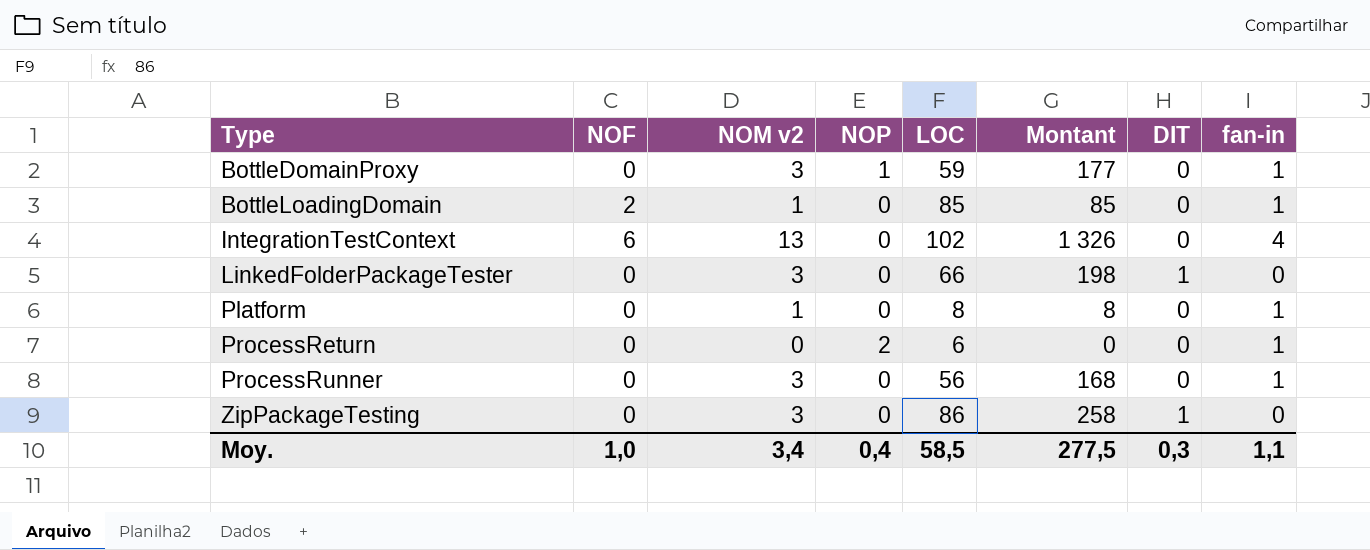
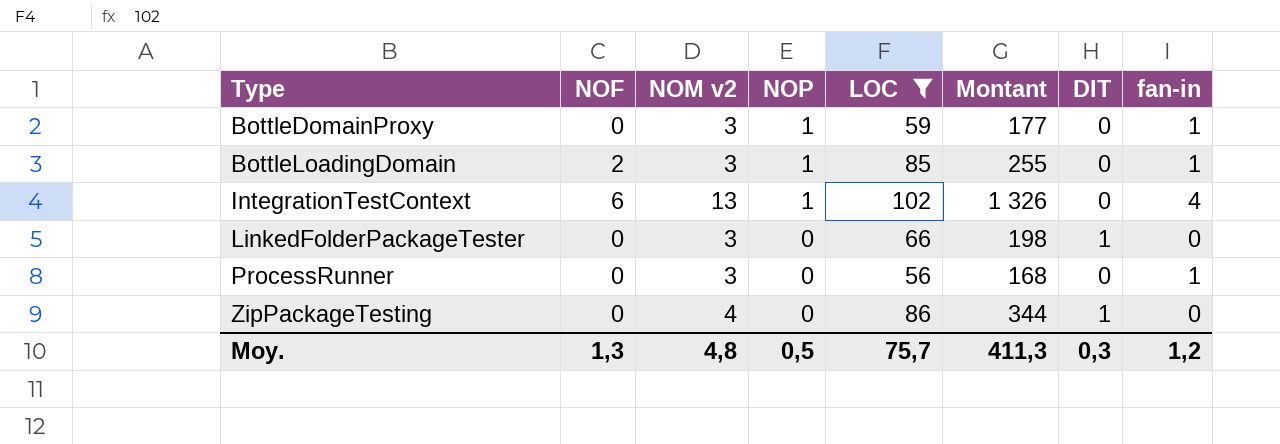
filter: none -> LOC >= 56
BottleLoadingDomain | NOM v2: 1 -> 3
BottleLoadingDomain | NOP: 0 -> 1
BottleLoadingDomain | Montant: 85 -> 255
IntegrationTestContext | NOP: 0 -> 1
ZipPackageTesting | NOM v2: 3 -> 4
ZipPackageTesting | Montant: 258 -> 344
Moy. | NOF: 1,0 -> 1,3
Moy. | NOM v2: 3,4 -> 4,8
Moy. | NOP: 0,4 -> 0,5
Moy. | LOC: 58,5 -> 75,7
Moy. | Montant: 277,5 -> 411,3
Moy. | fan-in: 1,1 -> 1,2

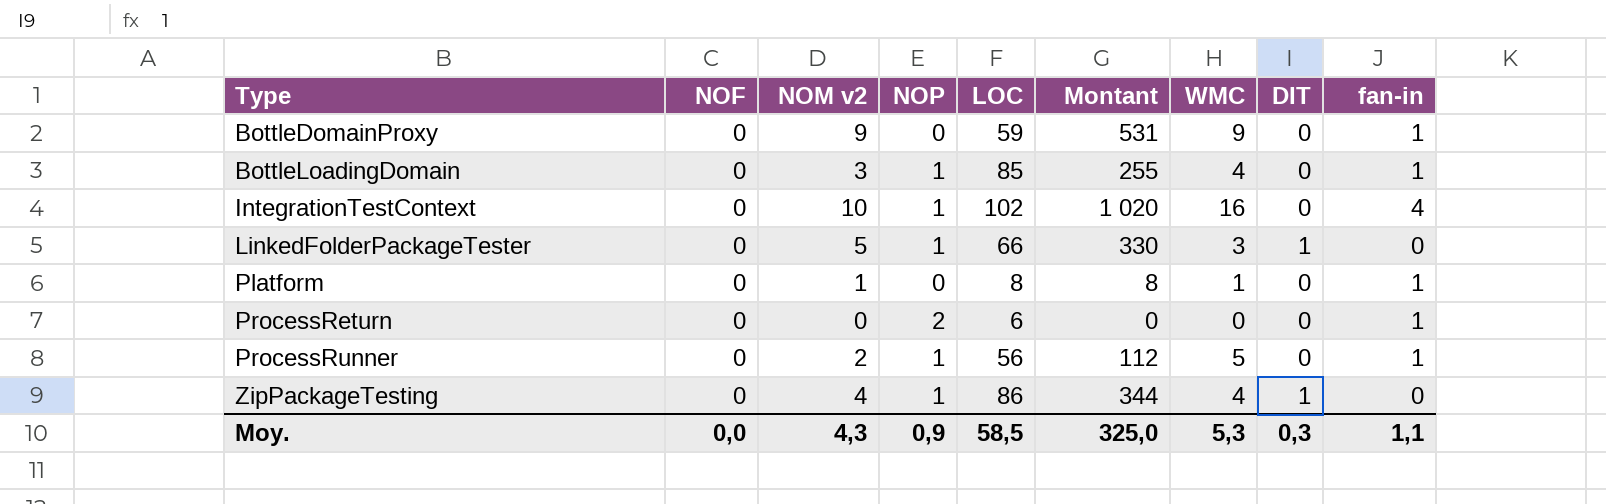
filter: LOC >= 56 -> none
column WMC | position: none -> 7
BottleDomainProxy | NOM v2: 3 -> 9
BottleDomainProxy | NOP: 1 -> 0
BottleDomainProxy | Montant: 177 -> 531
BottleLoadingDomain | NOF: 2 -> 0
IntegrationTestContext | NOF: 6 -> 0
IntegrationTestContext | NOM v2: 13 -> 10
IntegrationTestContext | Montant: 1 326 -> 1 020
LinkedFolderPackageTester | NOM v2: 3 -> 5
LinkedFolderPackageTester | NOP: 0 -> 1
LinkedFolderPackageTester | Montant: 198 -> 330
ProcessRunner | NOM v2: 3 -> 2
ProcessRunner | NOP: 0 -> 1
ProcessRunner | Montant: 168 -> 112
ZipPackageTesting | NOP: 0 -> 1
Moy. | NOF: 1,3 -> 0,0
Moy. | NOM v2: 4,8 -> 4,3
Moy. | NOP: 0,5 -> 0,9
Moy. | LOC: 75,7 -> 58,5
Moy. | Montant: 411,3 -> 325,0
Moy. | fan-in: 1,2 -> 1,1

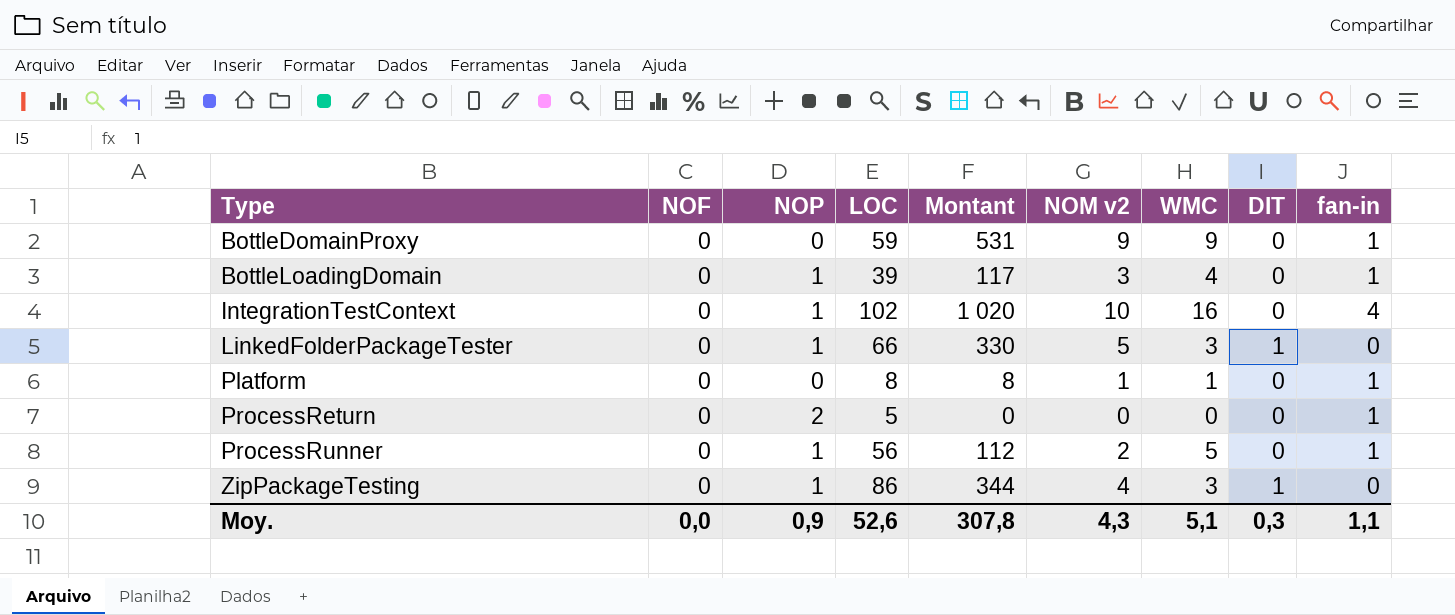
column NOM v2 | position: 3 -> 6
BottleLoadingDomain | LOC: 85 -> 39
BottleLoadingDomain | Montant: 255 -> 117
ProcessReturn | LOC: 6 -> 5
ZipPackageTesting | WMC: 4 -> 3
Moy. | LOC: 58,5 -> 52,6
Moy. | Montant: 325,0 -> 307,8
Moy. | WMC: 5,3 -> 5,1

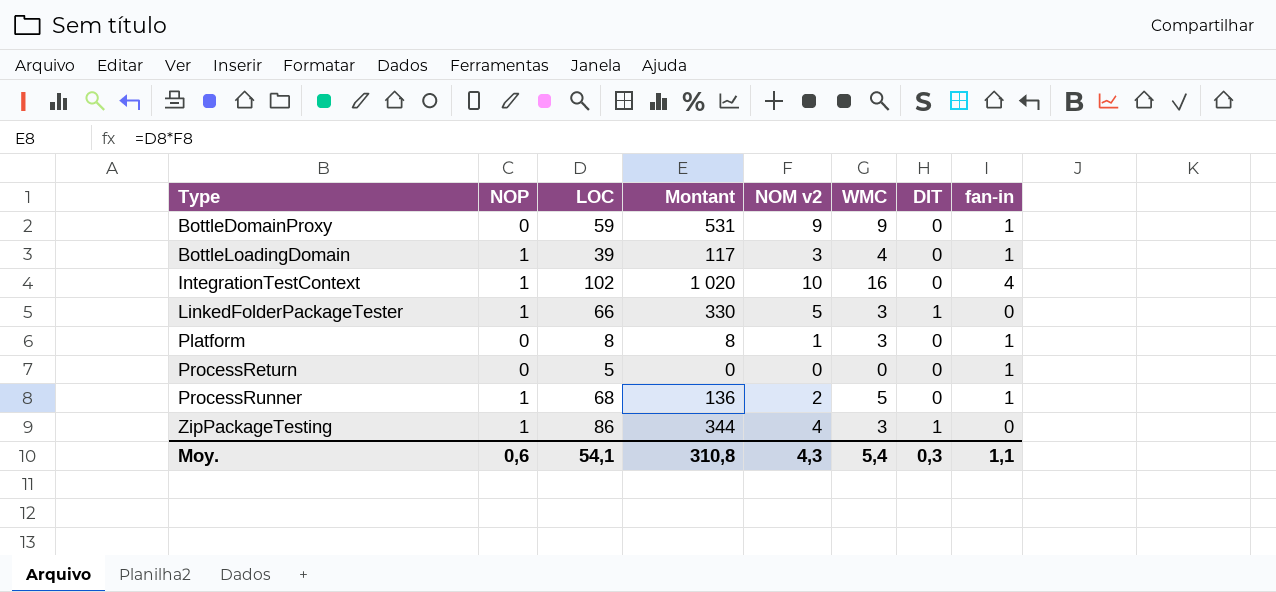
column NOF | position: 2 -> none
Platform | WMC: 1 -> 3
ProcessReturn | NOP: 2 -> 0
ProcessRunner | LOC: 56 -> 68
ProcessRunner | Montant: 112 -> 136
Moy. | NOP: 0,9 -> 0,6
Moy. | LOC: 52,6 -> 54,1
Moy. | Montant: 307,8 -> 310,8
Moy. | WMC: 5,1 -> 5,4

